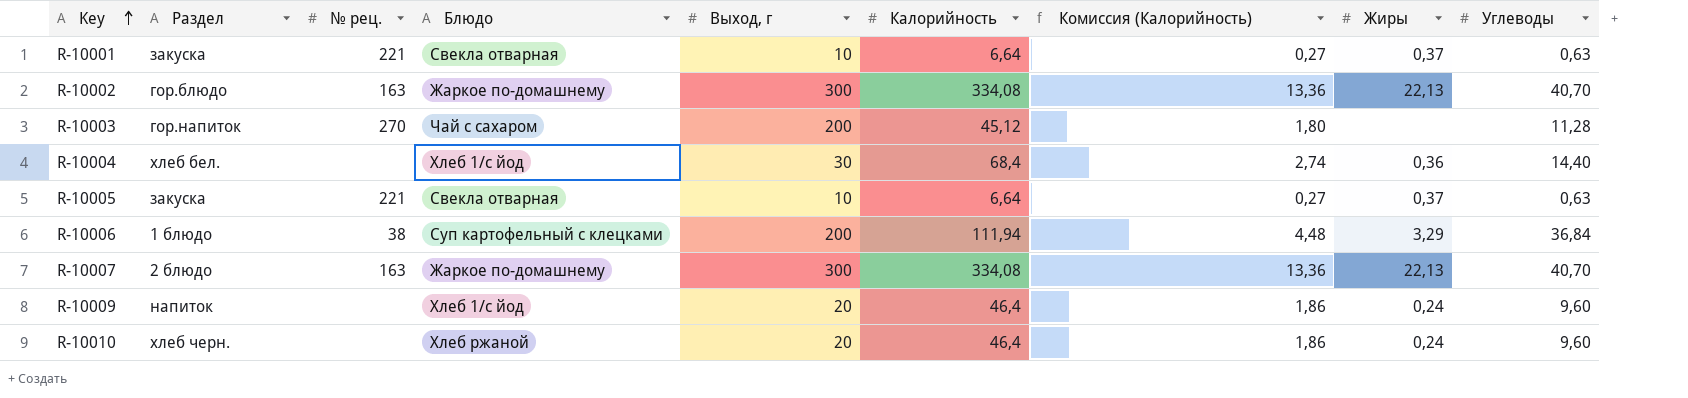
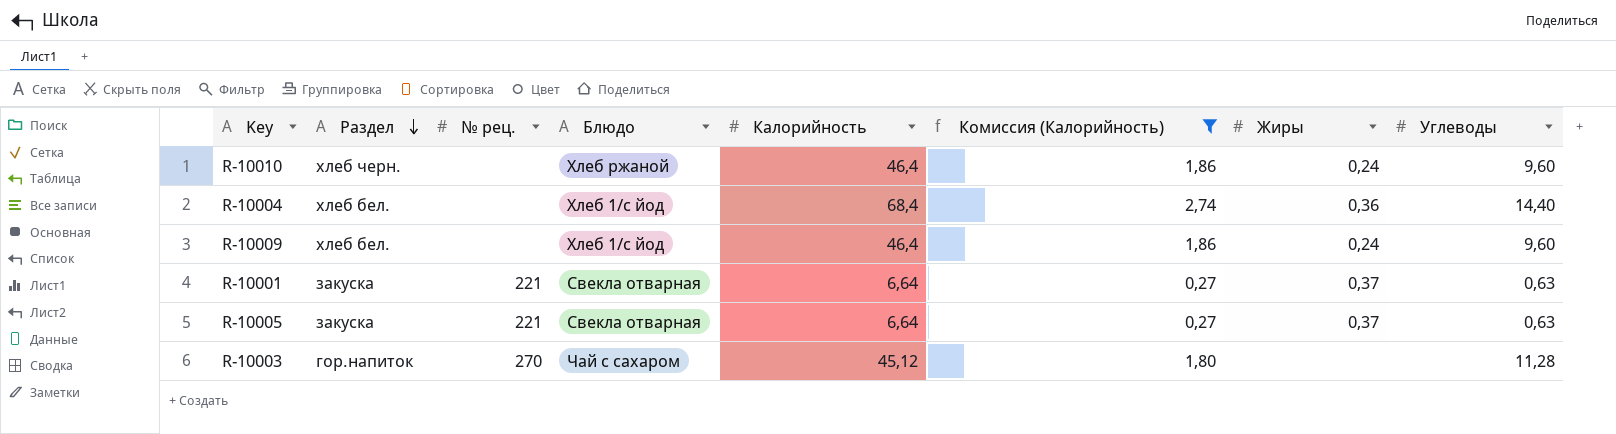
filter: none -> Комиссия (Калорийность) <= 2,74
row order: Key ascending -> Раздел descending
column Выход, г | position: 5 -> none
R-10009 | Раздел: напиток -> хлеб бел.

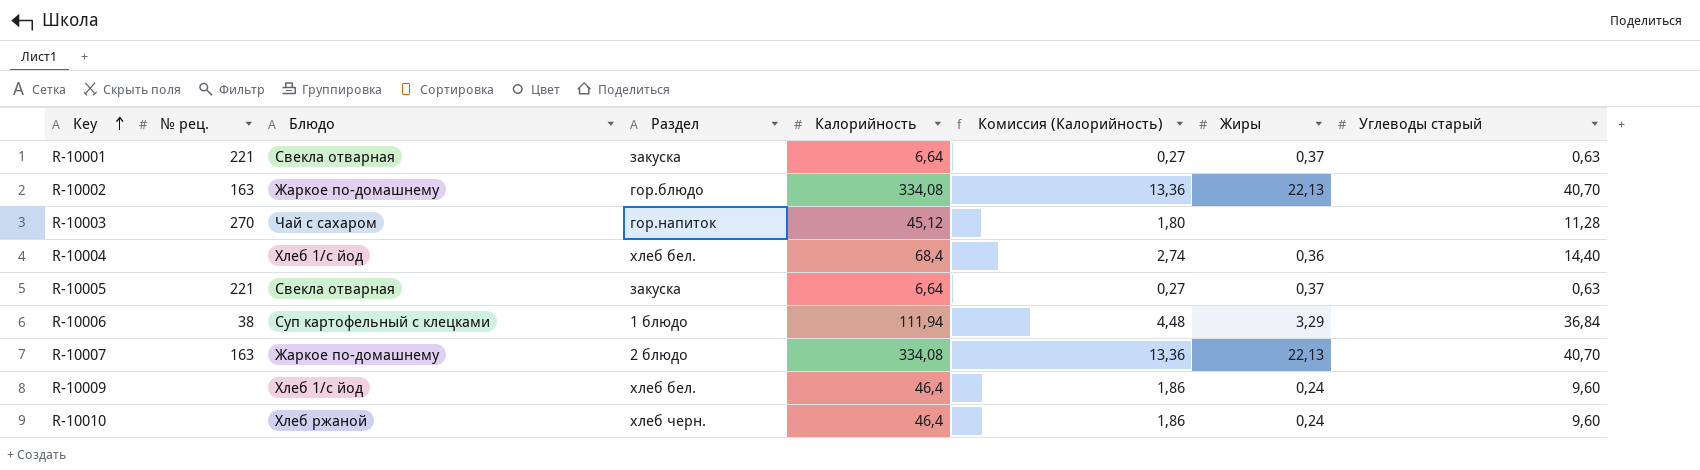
filter: Комиссия (Калорийность) <= 2,74 -> none
row order: Раздел descending -> Key ascending
column Раздел | position: 2 -> 4
column name: Углеводы -> Углеводы старый

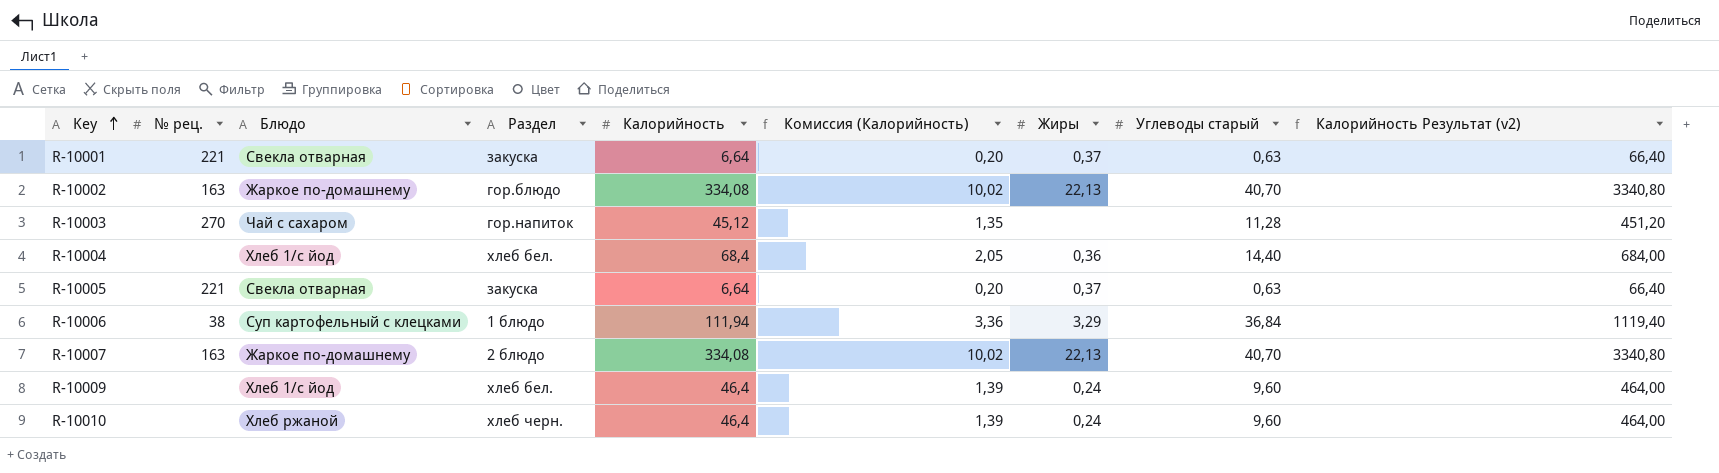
column Комиссия (Калорийность) | formula: [Калорийность] * 0,04 -> [Калорийность] * 0,03
column Калорийность Результат (v2) | formula: none -> [Калорийность] * 10

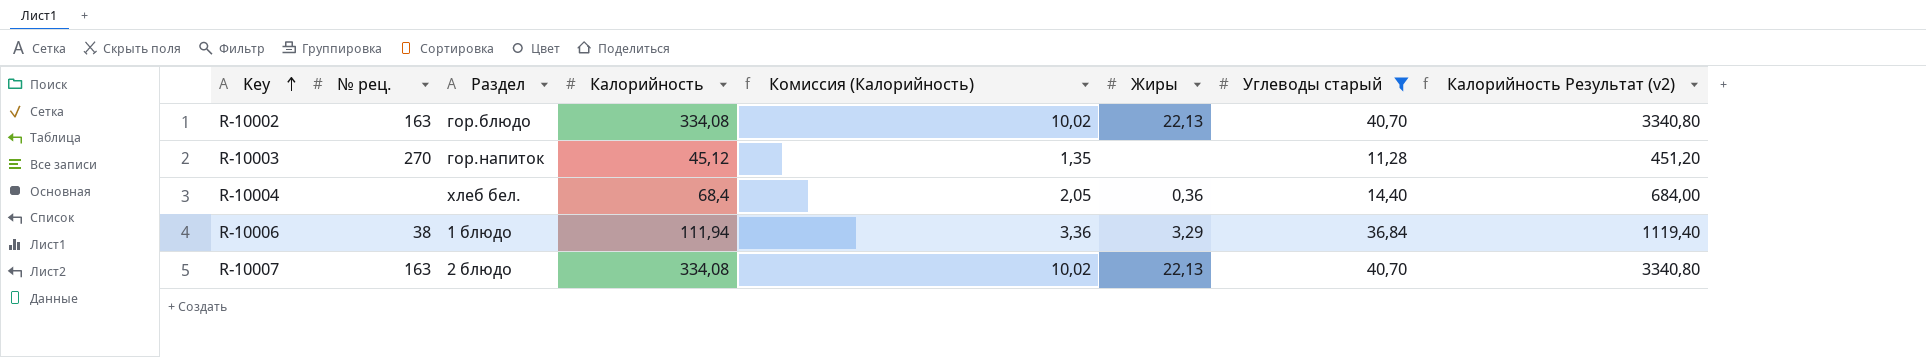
filter: none -> Углеводы старый >= 11,28
column Блюдо | position: 3 -> none

